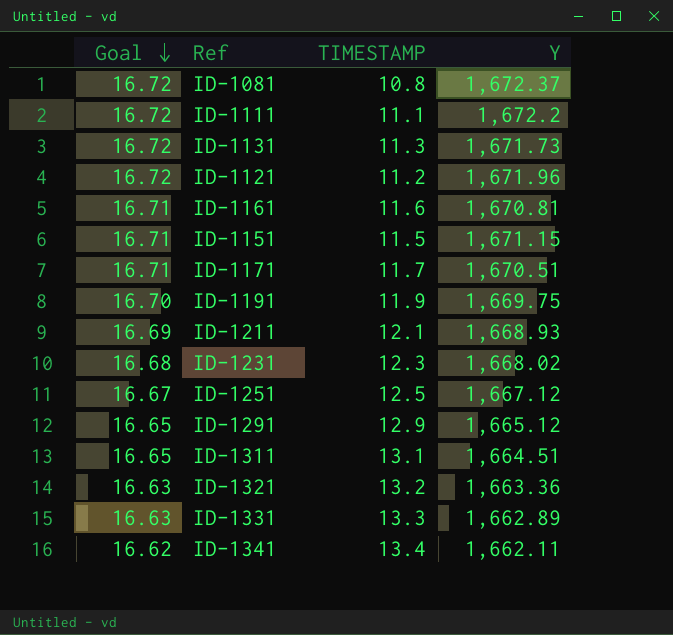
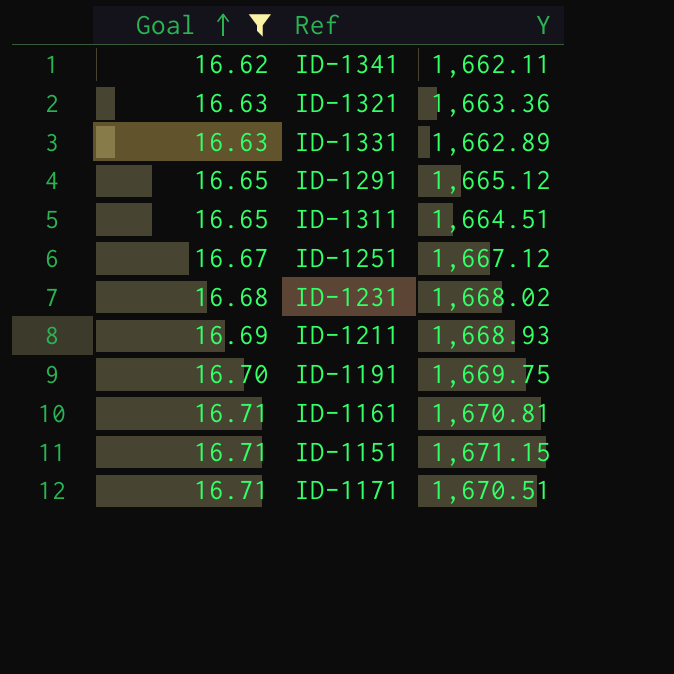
filter: none -> Goal != 16.72
row order: Goal descending -> Goal ascending
column TIMESTAMP | position: 3 -> none

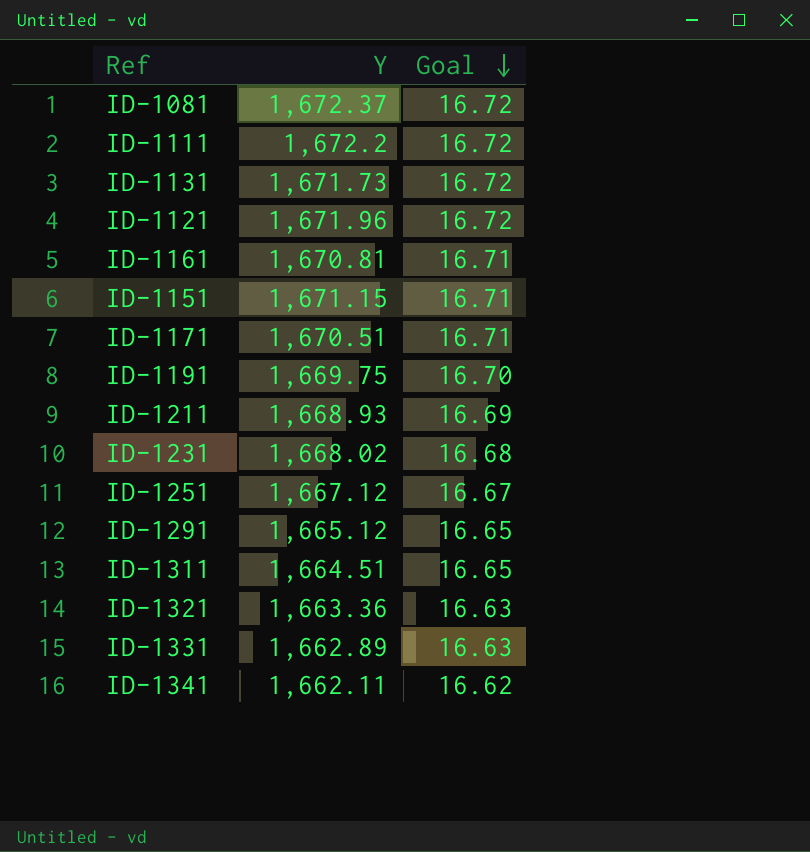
filter: Goal != 16.72 -> none
row order: Goal ascending -> Goal descending
column Goal | position: 1 -> 3

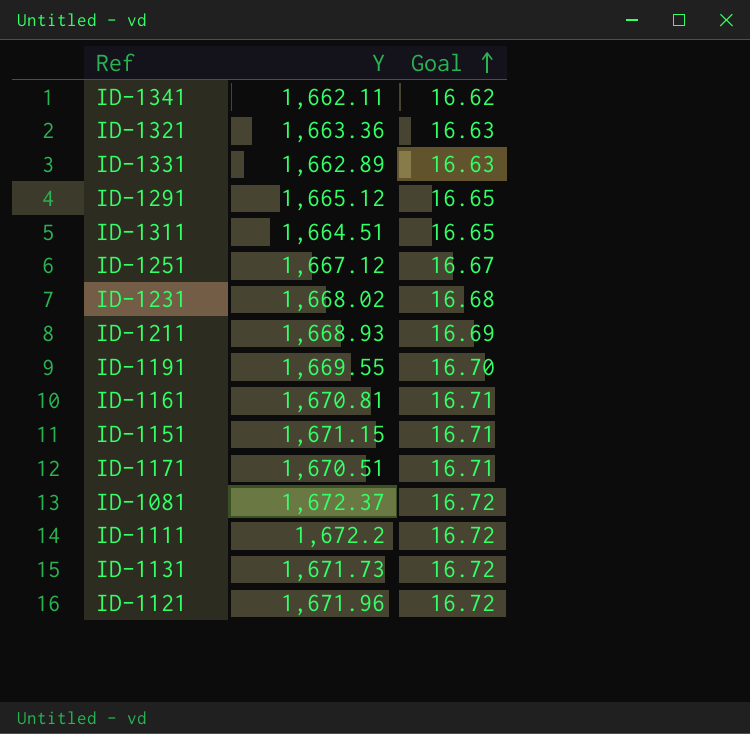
row order: Goal descending -> Goal ascending
ID-1191 | Y: 1,669.75 -> 1,669.55

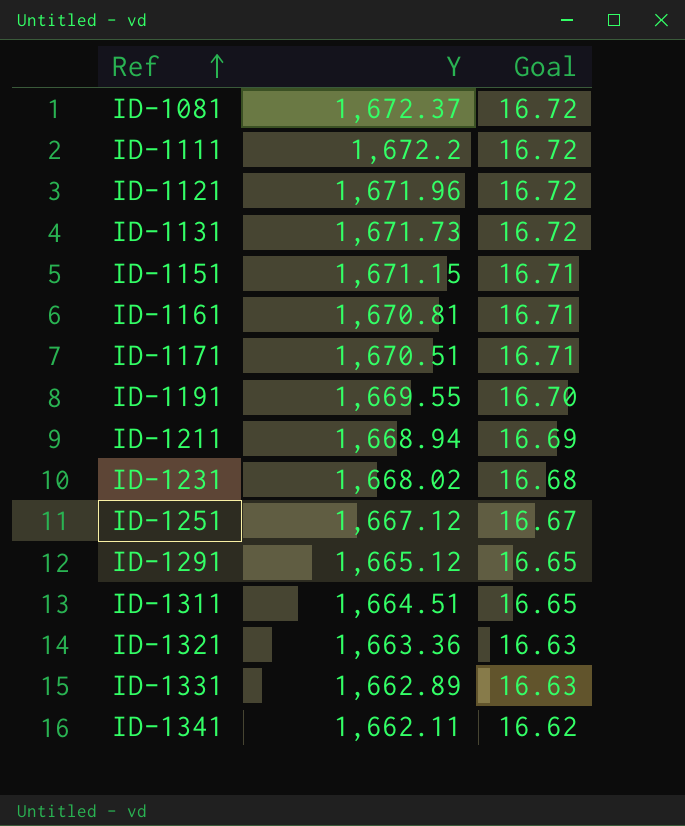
row order: Goal ascending -> Ref ascending
ID-1211 | Y: 1,668.93 -> 1,668.94

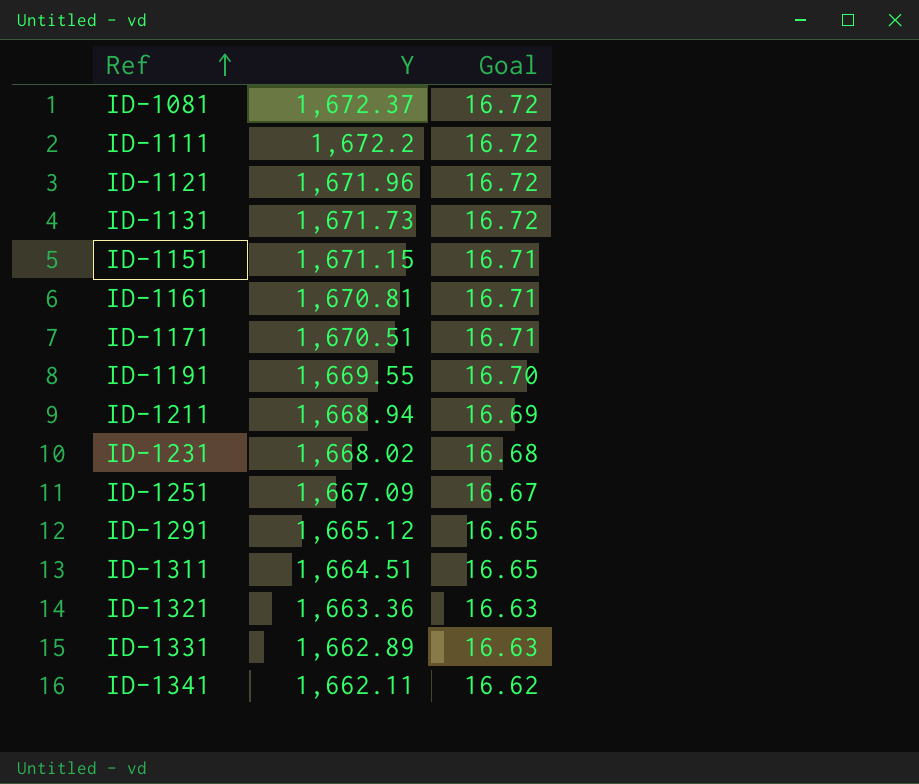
ID-1251 | Y: 1,667.12 -> 1,667.09

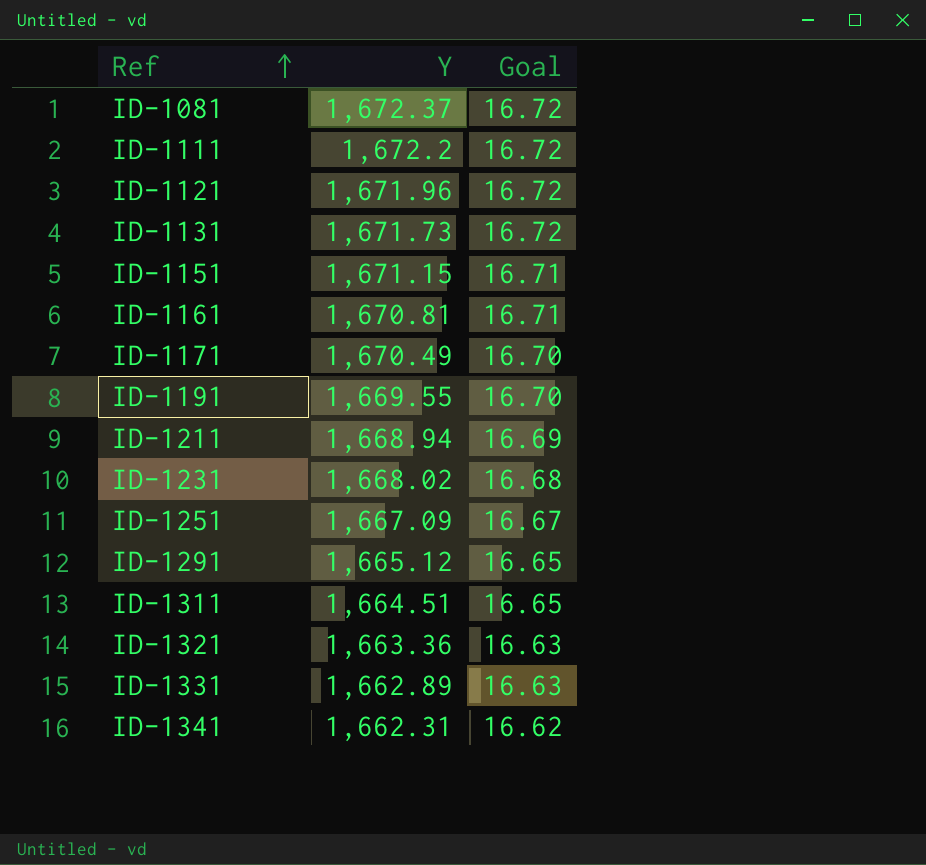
ID-1171 | Y: 1,670.51 -> 1,670.49
ID-1171 | Goal: 16.71 -> 16.70
ID-1341 | Y: 1,662.11 -> 1,662.31

